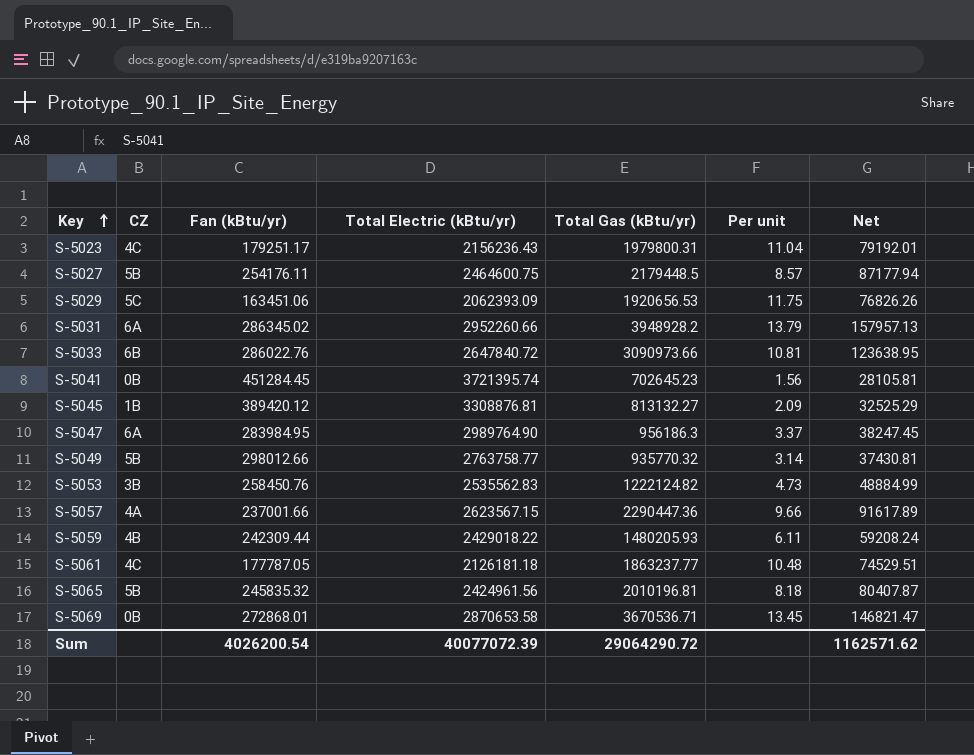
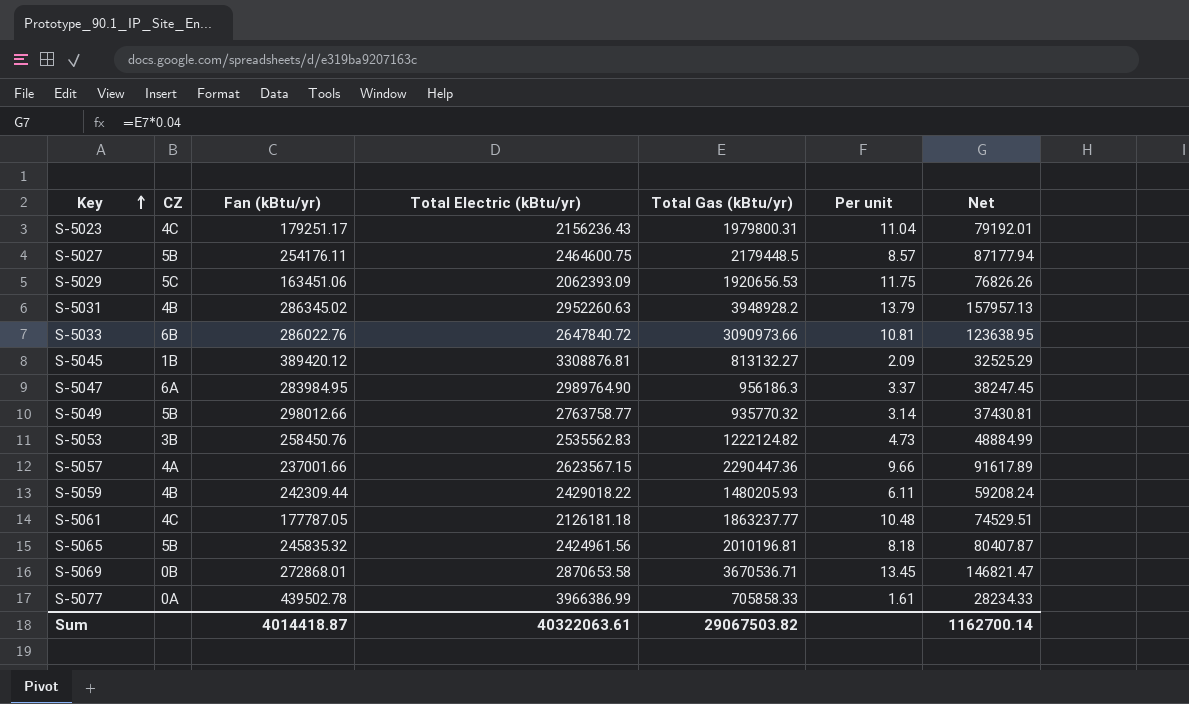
row S-5041: 0B | 451284.45 | 3721395.74 | 702645.23 | 1.56 | 28105.81 -> none
S-5031 | CZ: 6A -> 4B
S-5031 | Total Electric (kBtu/yr): 2952260.66 -> 2952260.63
row S-5077: none -> 0A | 439502.78 | 3966386.99 | 705858.33 | 1.61 | 28234.33
Sum | Fan (kBtu/yr): 4026200.54 -> 4014418.87
Sum | Total Electric (kBtu/yr): 40077072.39 -> 40322063.61
Sum | Total Gas (kBtu/yr): 29064290.72 -> 29067503.82
Sum | Net: 1162571.62 -> 1162700.14

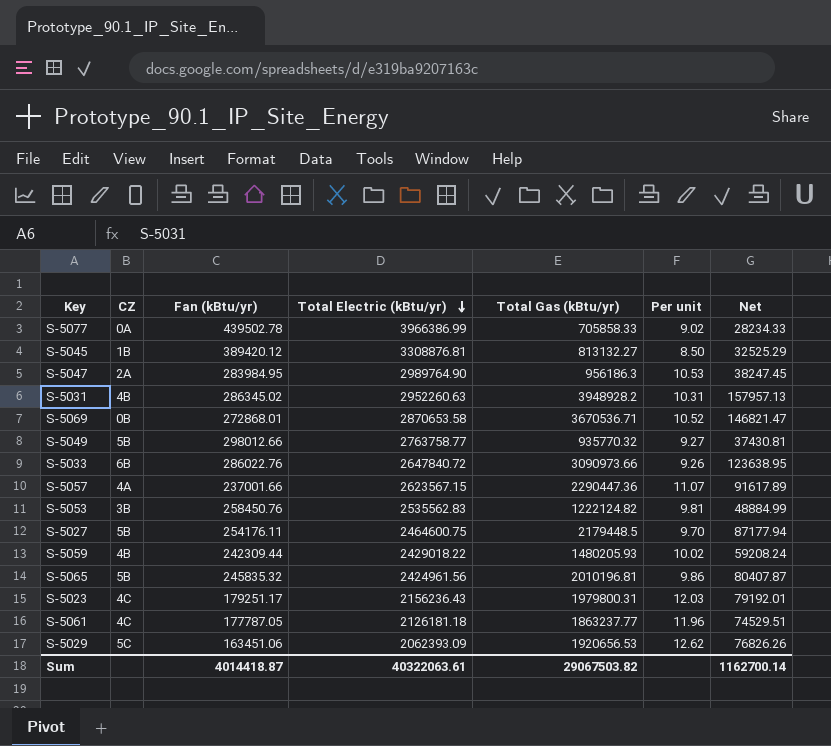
row order: Key ascending -> Total Electric (kBtu/yr) descending
column Per unit | formula: [Total Gas (kBtu/yr)] / [Fan (kBtu/yr)] -> [Total Electric (kBtu/yr)] / [Fan (kBtu/yr)]
S-5047 | CZ: 6A -> 2A

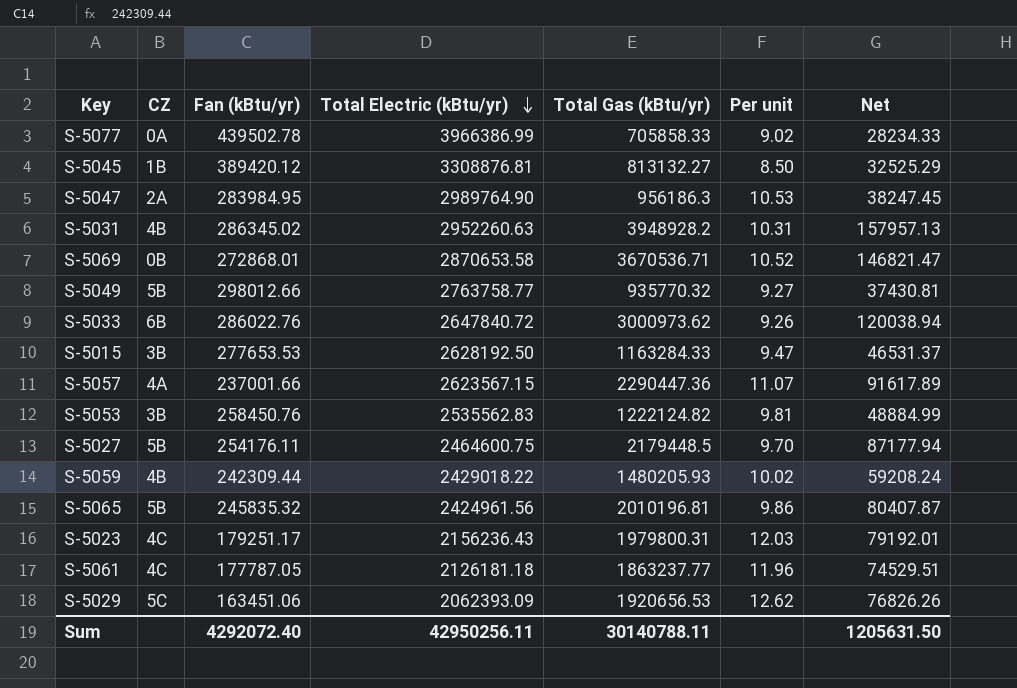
S-5033 | Total Gas (kBtu/yr): 3090973.66 -> 3000973.62
S-5033 | Net: 123638.95 -> 120038.94
row S-5015: none -> 3B | 277653.53 | 2628192.50 | 1163284.33 | 9.47 | 46531.37
Sum | Fan (kBtu/yr): 4014418.87 -> 4292072.40
Sum | Total Electric (kBtu/yr): 40322063.61 -> 42950256.11
Sum | Total Gas (kBtu/yr): 29067503.82 -> 30140788.11
Sum | Net: 1162700.14 -> 1205631.50

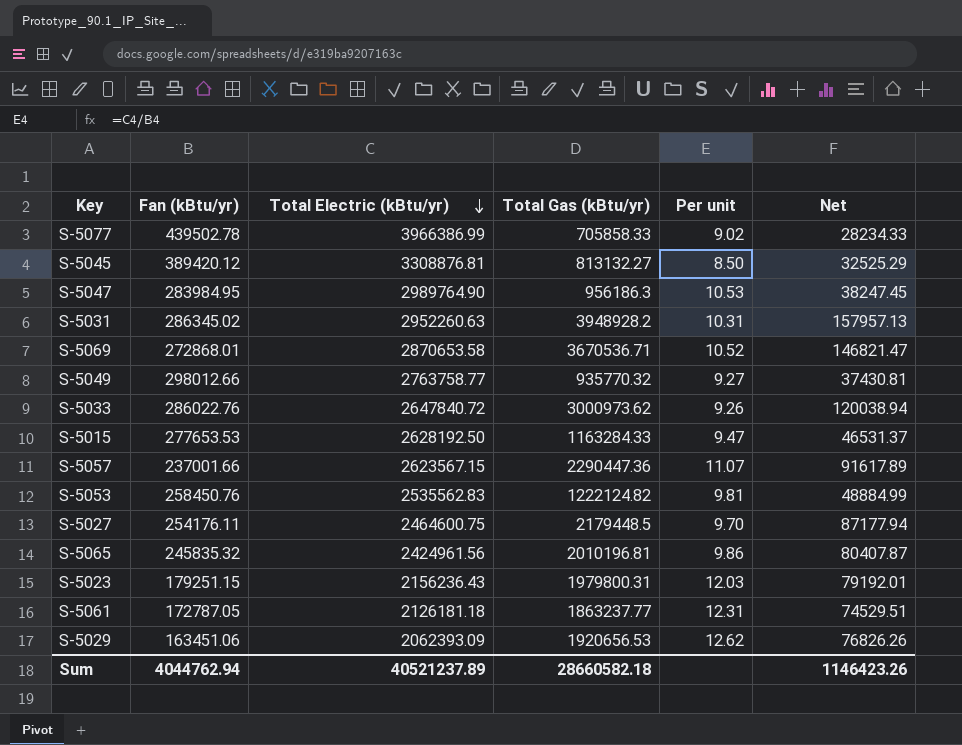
column CZ | position: 2 -> none
row S-5059: 4B | 242309.44 | 2429018.22 | 1480205.93 | 10.02 | 59208.24 -> none
S-5023 | Fan (kBtu/yr): 179251.17 -> 179251.15
S-5061 | Fan (kBtu/yr): 177787.05 -> 172787.05
S-5061 | Per unit: 11.96 -> 12.31
Sum | Fan (kBtu/yr): 4292072.40 -> 4044762.94
Sum | Total Electric (kBtu/yr): 42950256.11 -> 40521237.89
Sum | Total Gas (kBtu/yr): 30140788.11 -> 28660582.18
Sum | Net: 1205631.50 -> 1146423.26

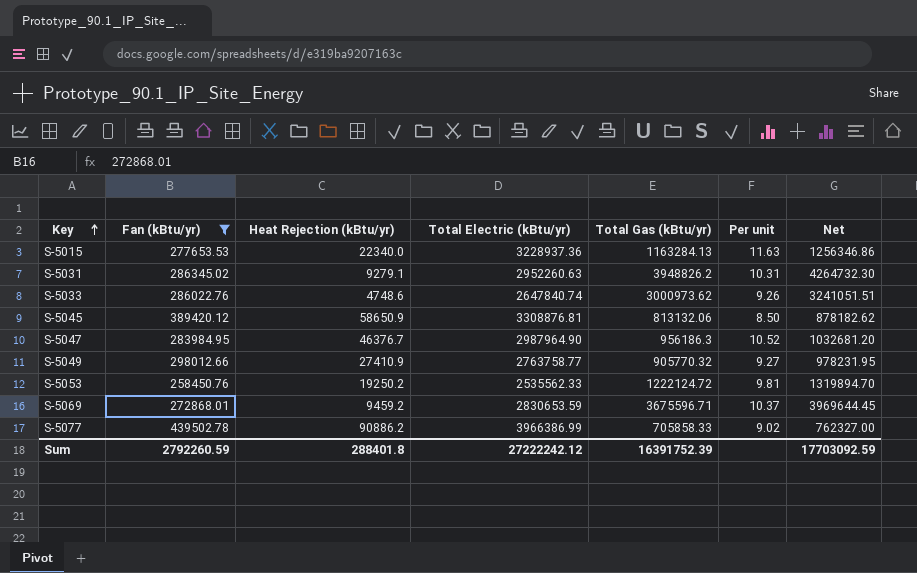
filter: none -> Fan (kBtu/yr) >= 258450.76
row order: Total Electric (kBtu/yr) descending -> Key ascending
column Heat Rejection (kBtu/yr) | position: none -> 3
column Net | formula: [Total Gas (kBtu/yr)] * 0.04 -> [Total Gas (kBtu/yr)] * 1.08
S-5015 | Total Electric (kBtu/yr): 2628192.50 -> 3228937.36
S-5015 | Total Gas (kBtu/yr): 1163284.33 -> 1163284.13
S-5015 | Per unit: 9.47 -> 11.63
S-5031 | Total Gas (kBtu/yr): 3948928.2 -> 3948826.2
S-5033 | Total Electric (kBtu/yr): 2647840.72 -> 2647840.74
S-5045 | Total Gas (kBtu/yr): 813132.27 -> 813132.06
S-5047 | Total Electric (kBtu/yr): 2989764.90 -> 2987964.90
S-5047 | Per unit: 10.53 -> 10.52
S-5049 | Total Gas (kBtu/yr): 935770.32 -> 905770.32
S-5053 | Total Electric (kBtu/yr): 2535562.83 -> 2535562.33
S-5053 | Total Gas (kBtu/yr): 1222124.82 -> 1222124.72
S-5069 | Total Electric (kBtu/yr): 2870653.58 -> 2830653.59
S-5069 | Total Gas (kBtu/yr): 3670536.71 -> 3675596.71
S-5069 | Per unit: 10.52 -> 10.37
Sum | Fan (kBtu/yr): 4044762.94 -> 2792260.59
Sum | Total Electric (kBtu/yr): 40521237.89 -> 27222242.12
Sum | Total Gas (kBtu/yr): 28660582.18 -> 16391752.39
Sum | Net: 1146423.26 -> 17703092.59

